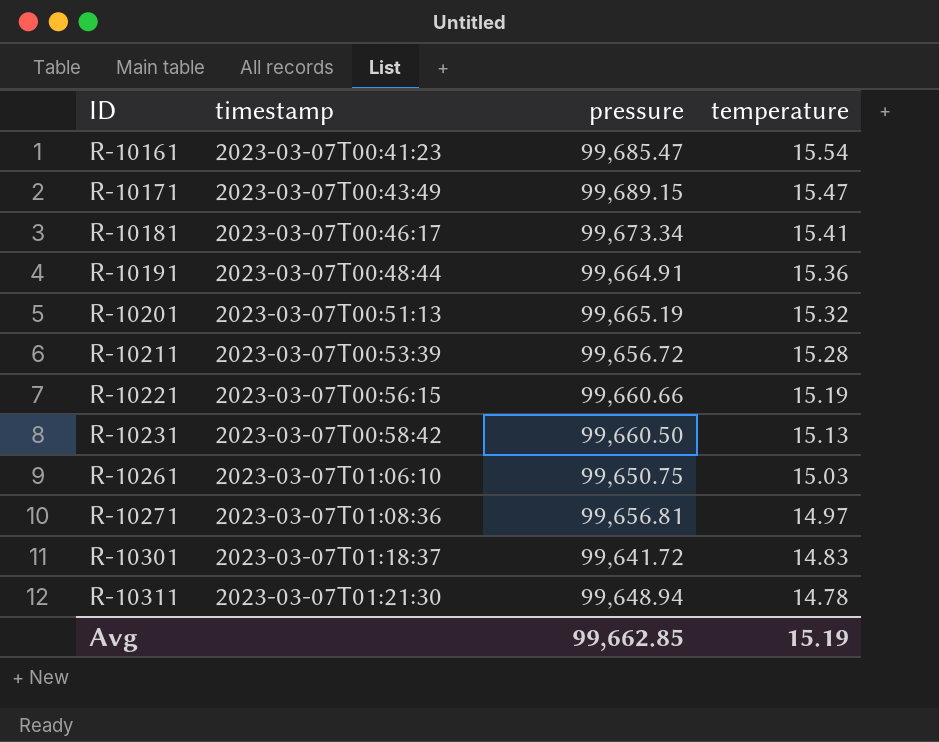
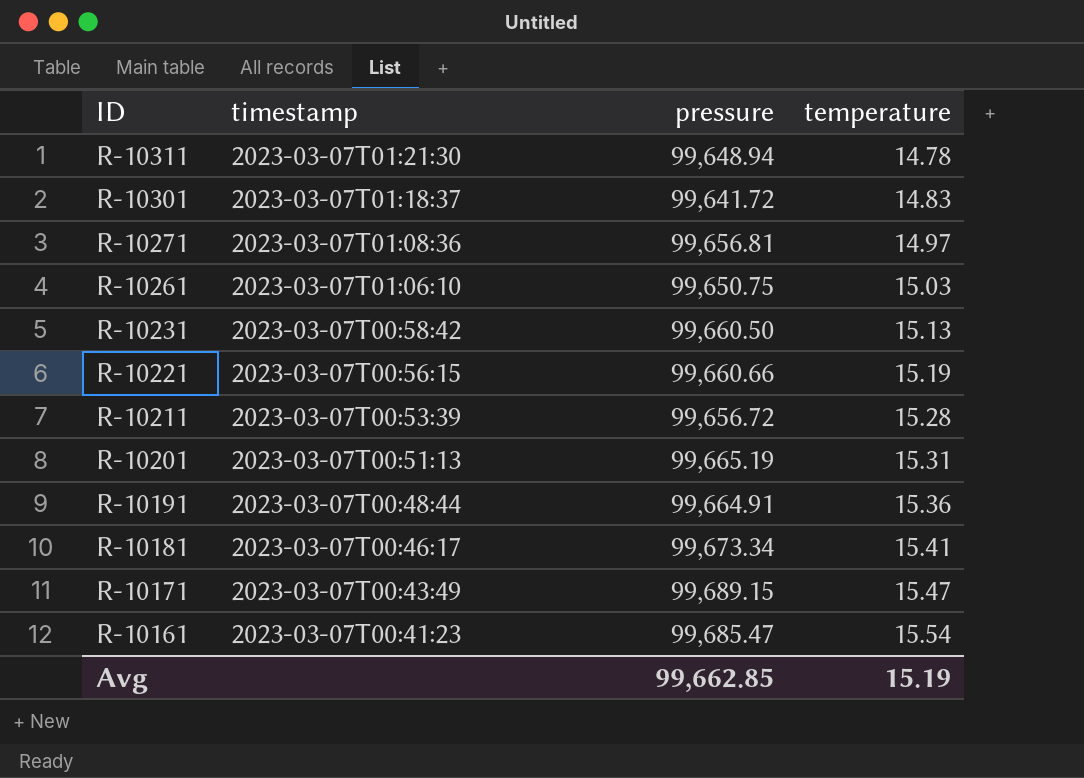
row order: ID ascending -> ID descending
R-10201 | temperature: 15.32 -> 15.31

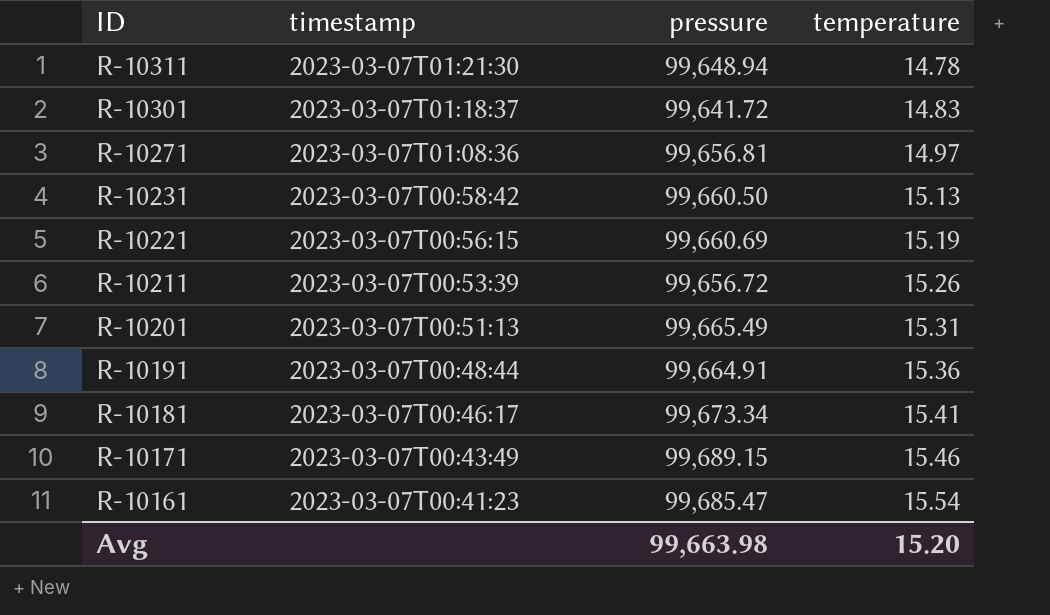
row R-10261: 2023-03-07T01:06:10 | 99,650.75 | 15.03 -> none
R-10221 | pressure: 99,660.66 -> 99,660.69
R-10211 | temperature: 15.28 -> 15.26
R-10201 | pressure: 99,665.19 -> 99,665.49
R-10171 | temperature: 15.47 -> 15.46
Avg | pressure: 99,662.85 -> 99,663.98
Avg | temperature: 15.19 -> 15.20

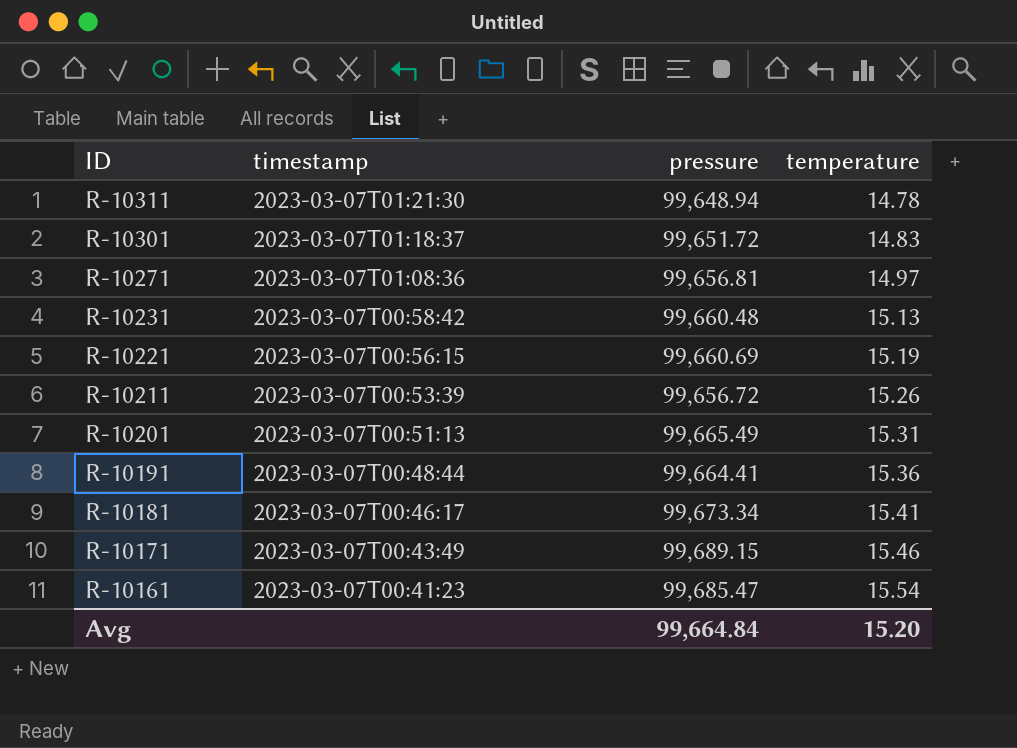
R-10301 | pressure: 99,641.72 -> 99,651.72
R-10231 | pressure: 99,660.50 -> 99,660.48
R-10191 | pressure: 99,664.91 -> 99,664.41
Avg | pressure: 99,663.98 -> 99,664.84

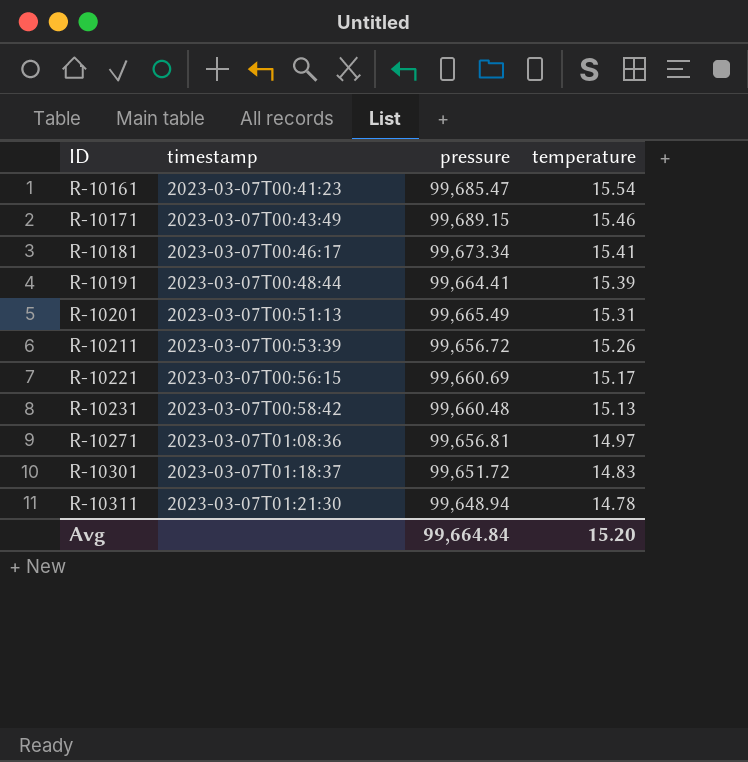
row order: ID descending -> ID ascending
R-10191 | temperature: 15.36 -> 15.39
R-10221 | temperature: 15.19 -> 15.17

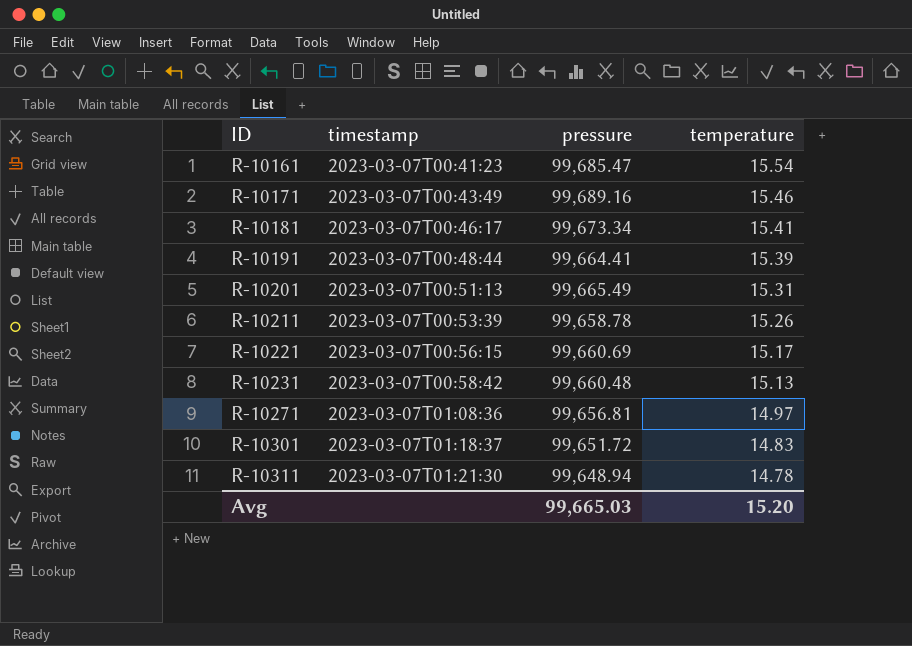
R-10171 | pressure: 99,689.15 -> 99,689.16
R-10211 | pressure: 99,656.72 -> 99,658.78
Avg | pressure: 99,664.84 -> 99,665.03

